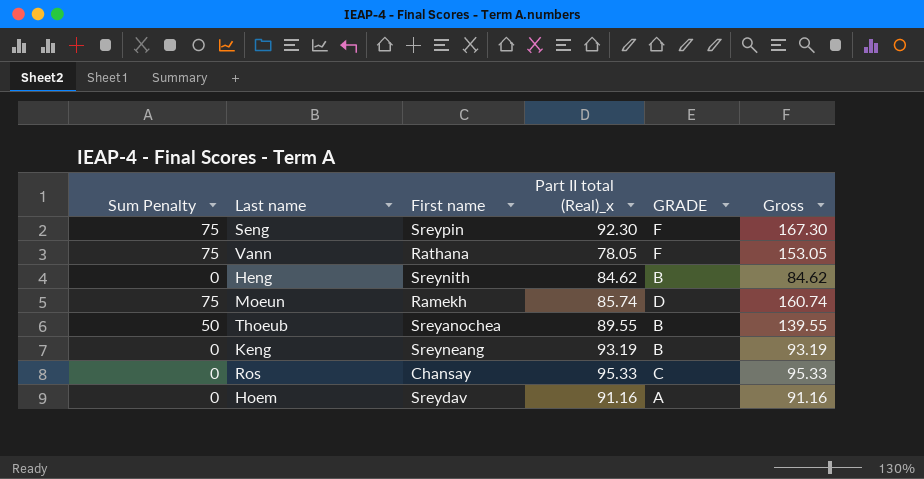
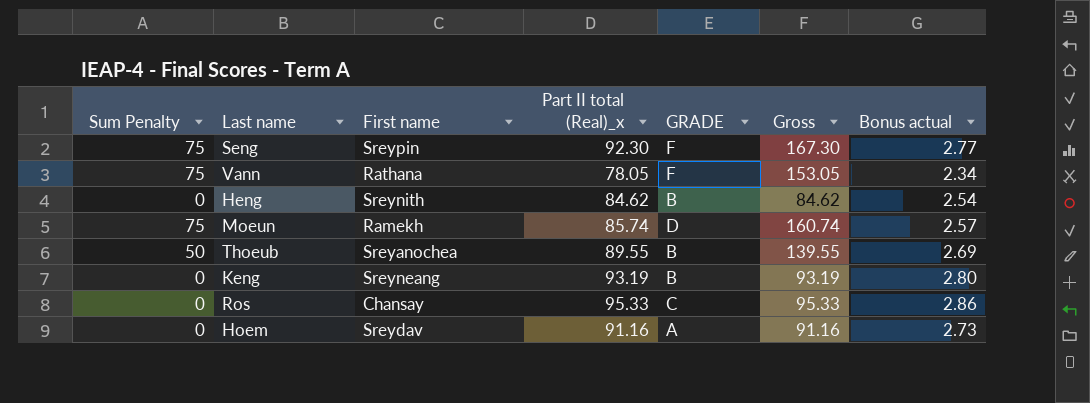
column Bonus actual | formula: none -> [Part II total (Real)_x] * 0.03

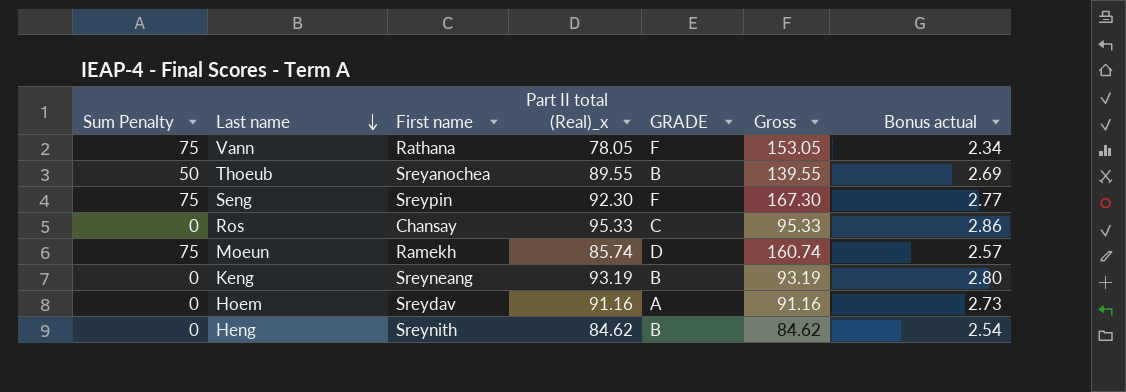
row order: none -> Last name descending

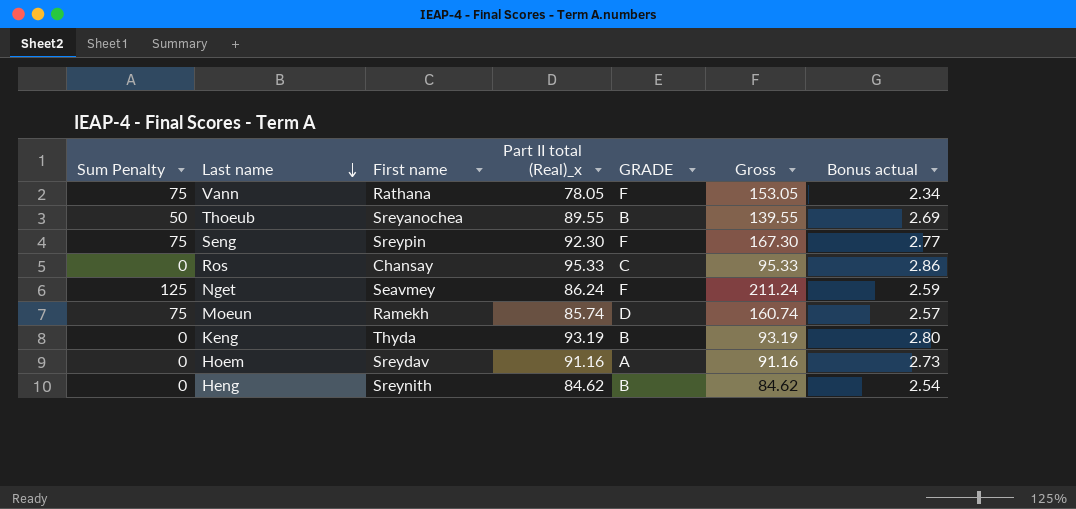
row Nget: none -> 125 | Seavmey | 86.24 | F | 211.24 | 2.59
Keng | First name: Sreyneang -> Thyda

